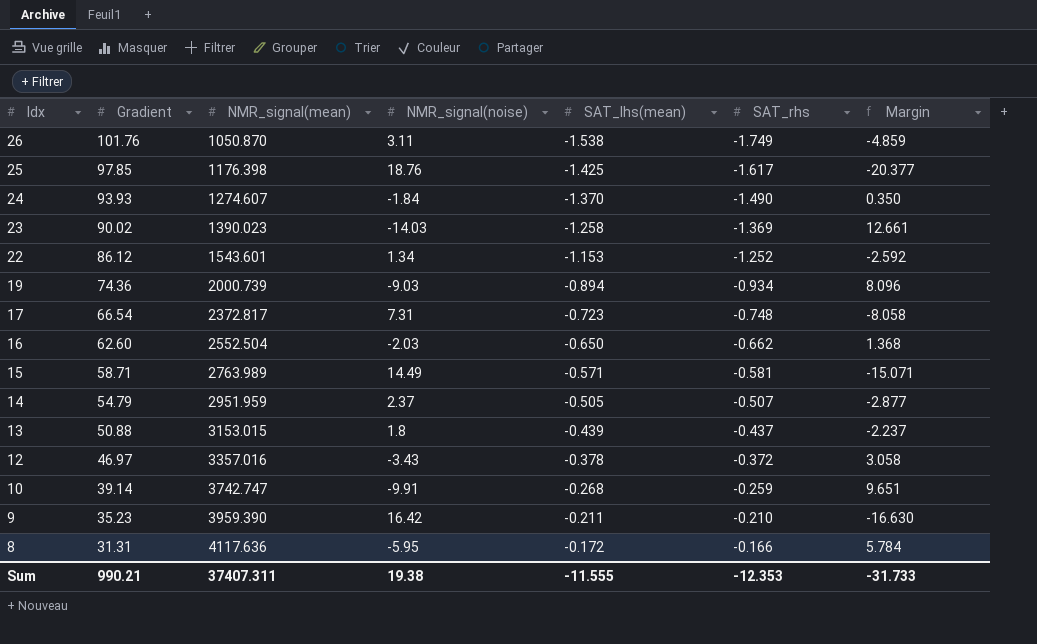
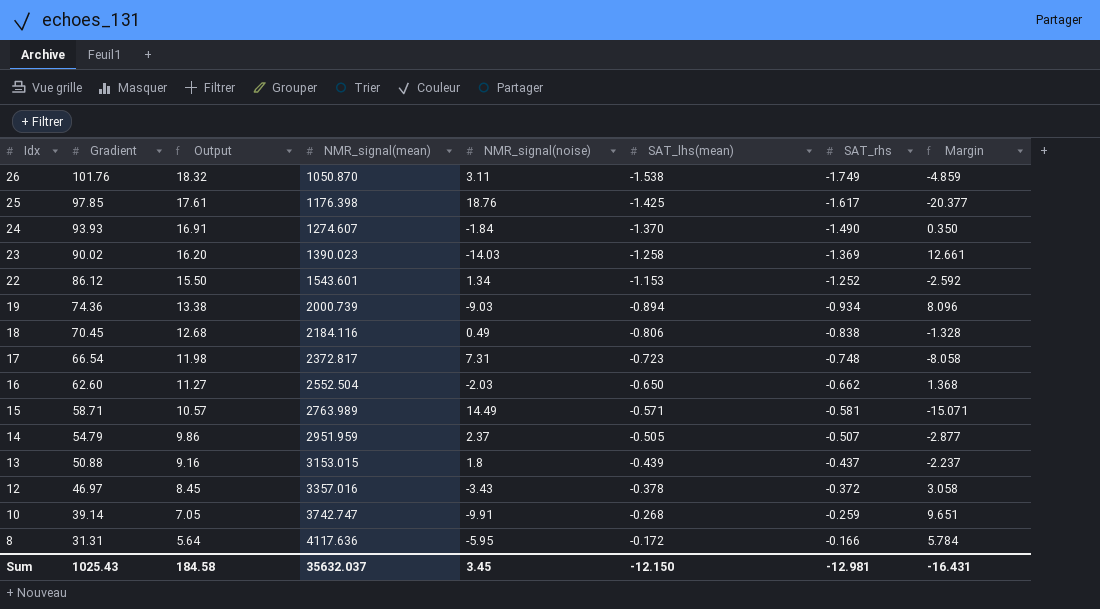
column Output | formula: none -> [Gradient] * 0.18
row 9: 35.23 | 3959.390 | 16.42 | -0.211 | -0.210 | -16.630 -> none
row 18: none -> 70.45 | 12.68 | 2184.116 | 0.49 | -0.806 | -0.838 | -1.328
Sum | Gradient: 990.21 -> 1025.43
Sum | NMR_signal(mean): 37407.311 -> 35632.037
Sum | NMR_signal(noise): 19.38 -> 3.45
Sum | SAT_lhs(mean): -11.555 -> -12.150
Sum | SAT_rhs: -12.353 -> -12.981
Sum | Margin: -31.733 -> -16.431

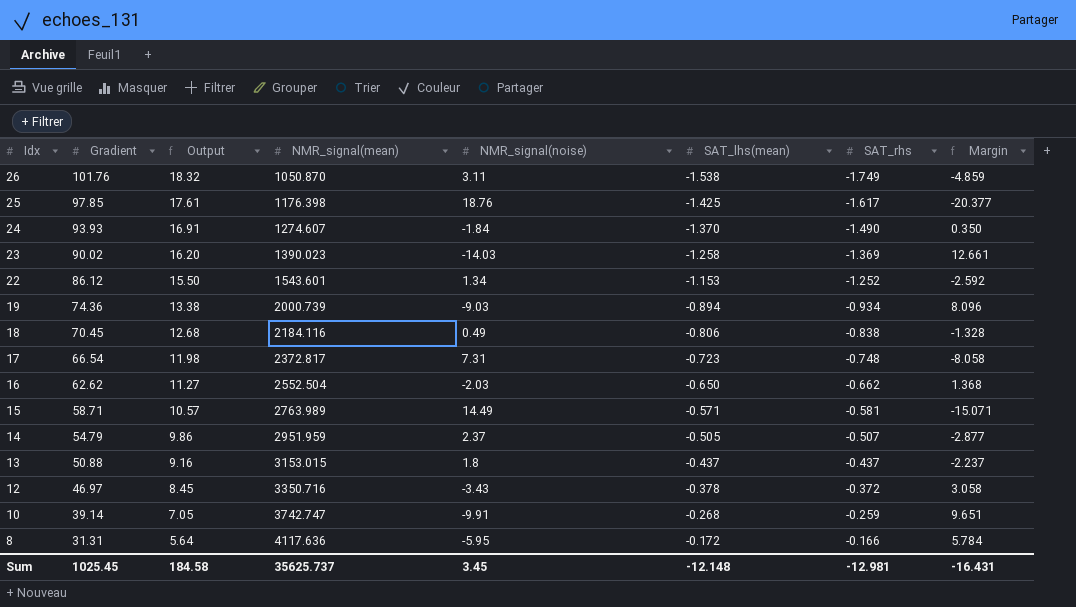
16 | Gradient: 62.60 -> 62.62
13 | SAT_lhs(mean): -0.439 -> -0.437
12 | NMR_signal(mean): 3357.016 -> 3350.716
Sum | Gradient: 1025.43 -> 1025.45
Sum | NMR_signal(mean): 35632.037 -> 35625.737
Sum | SAT_lhs(mean): -12.150 -> -12.148

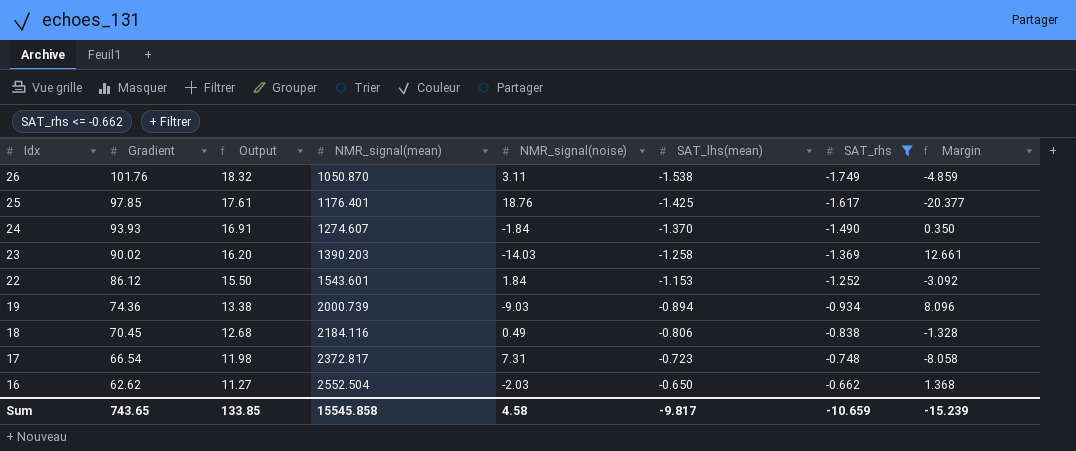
filter: none -> SAT_rhs <= -0.662
25 | NMR_signal(mean): 1176.398 -> 1176.401
23 | NMR_signal(mean): 1390.023 -> 1390.203
22 | NMR_signal(noise): 1.34 -> 1.84
22 | Margin: -2.592 -> -3.092
Sum | Gradient: 1025.45 -> 743.65
Sum | Output: 184.58 -> 133.85
Sum | NMR_signal(mean): 35625.737 -> 15545.858
Sum | NMR_signal(noise): 3.45 -> 4.58
Sum | SAT_lhs(mean): -12.148 -> -9.817
Sum | SAT_rhs: -12.981 -> -10.659
Sum | Margin: -16.431 -> -15.239

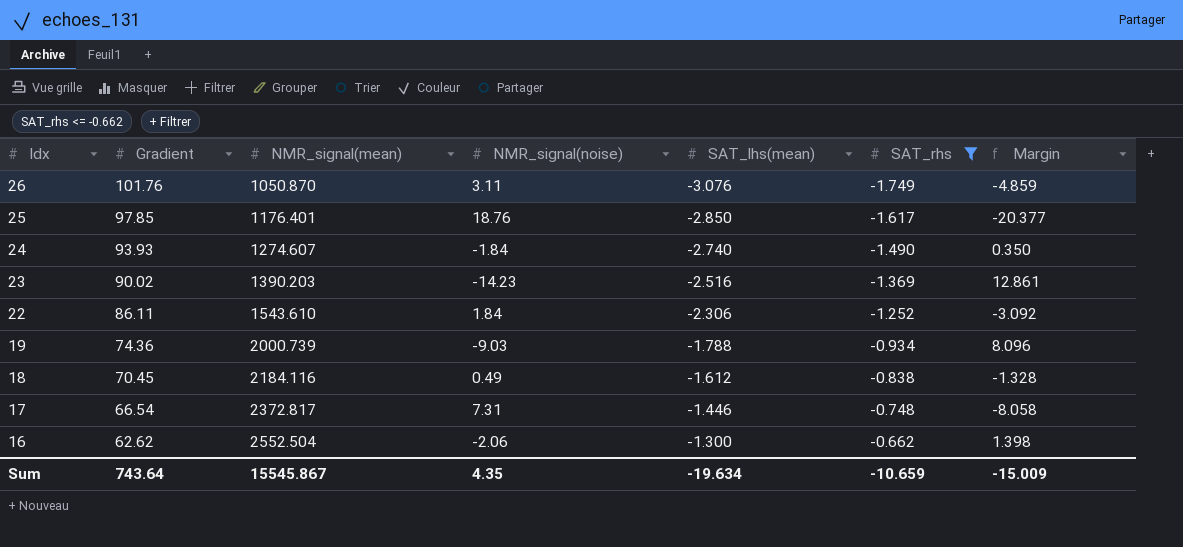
column Output | formula: [Gradient] * 0.18 -> none
26 | SAT_lhs(mean): -1.538 -> -3.076
25 | SAT_lhs(mean): -1.425 -> -2.850
24 | SAT_lhs(mean): -1.370 -> -2.740
23 | NMR_signal(noise): -14.03 -> -14.23
23 | SAT_lhs(mean): -1.258 -> -2.516
23 | Margin: 12.661 -> 12.861
22 | Gradient: 86.12 -> 86.11
22 | NMR_signal(mean): 1543.601 -> 1543.610
22 | SAT_lhs(mean): -1.153 -> -2.306
19 | SAT_lhs(mean): -0.894 -> -1.788
18 | SAT_lhs(mean): -0.806 -> -1.612
17 | SAT_lhs(mean): -0.723 -> -1.446
16 | NMR_signal(noise): -2.03 -> -2.06
16 | SAT_lhs(mean): -0.650 -> -1.300
16 | Margin: 1.368 -> 1.398
Sum | Gradient: 743.65 -> 743.64
Sum | NMR_signal(mean): 15545.858 -> 15545.867
Sum | NMR_signal(noise): 4.58 -> 4.35
Sum | SAT_lhs(mean): -9.817 -> -19.634
Sum | Margin: -15.239 -> -15.009

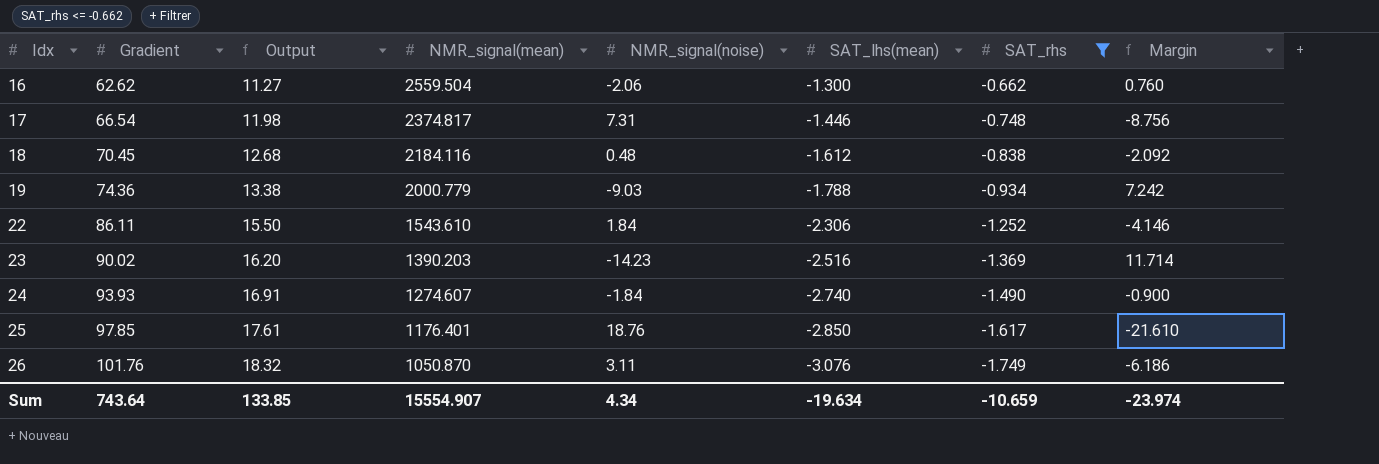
row order: Idx descending -> Idx ascending
column Output | formula: none -> [Gradient] * 0.18
column Margin | formula: [SAT_rhs] - [NMR_signal(noise)] -> [SAT_lhs(mean)] - [NMR_signal(noise)]
16 | NMR_signal(mean): 2552.504 -> 2559.504
17 | NMR_signal(mean): 2372.817 -> 2374.817
18 | NMR_signal(noise): 0.49 -> 0.48
19 | NMR_signal(mean): 2000.739 -> 2000.779
Sum | NMR_signal(mean): 15545.867 -> 15554.907
Sum | NMR_signal(noise): 4.35 -> 4.34
Sum | Margin: -15.009 -> -23.974

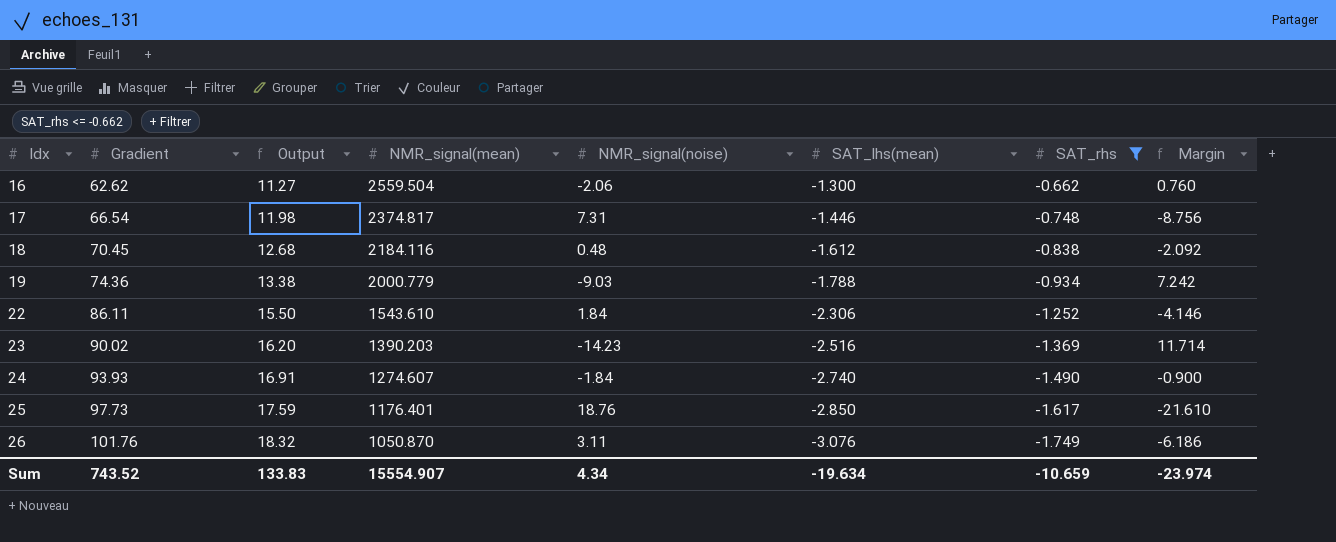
25 | Gradient: 97.85 -> 97.73
25 | Output: 17.61 -> 17.59
Sum | Gradient: 743.64 -> 743.52
Sum | Output: 133.85 -> 133.83

